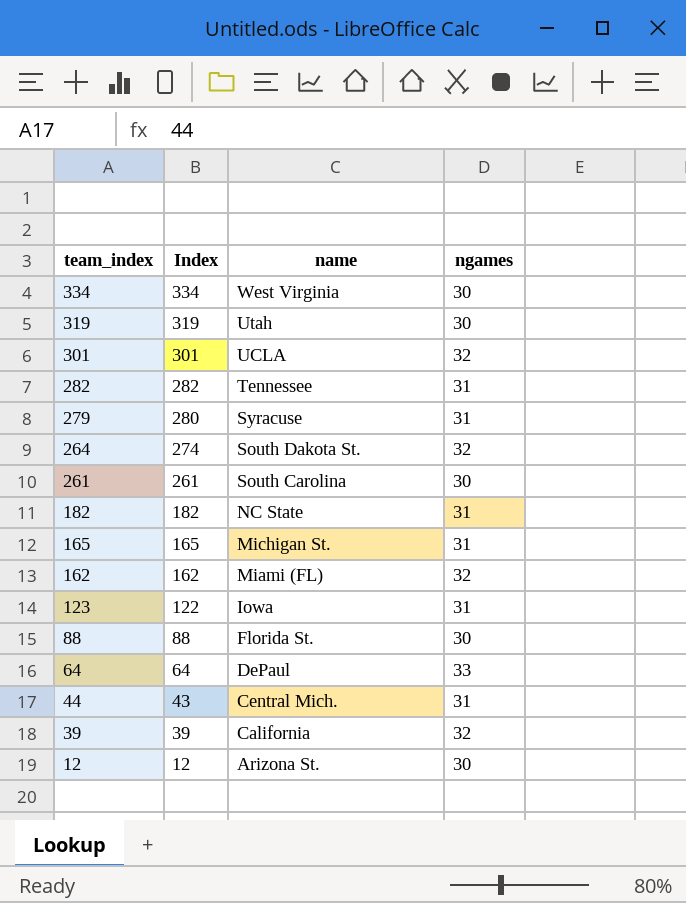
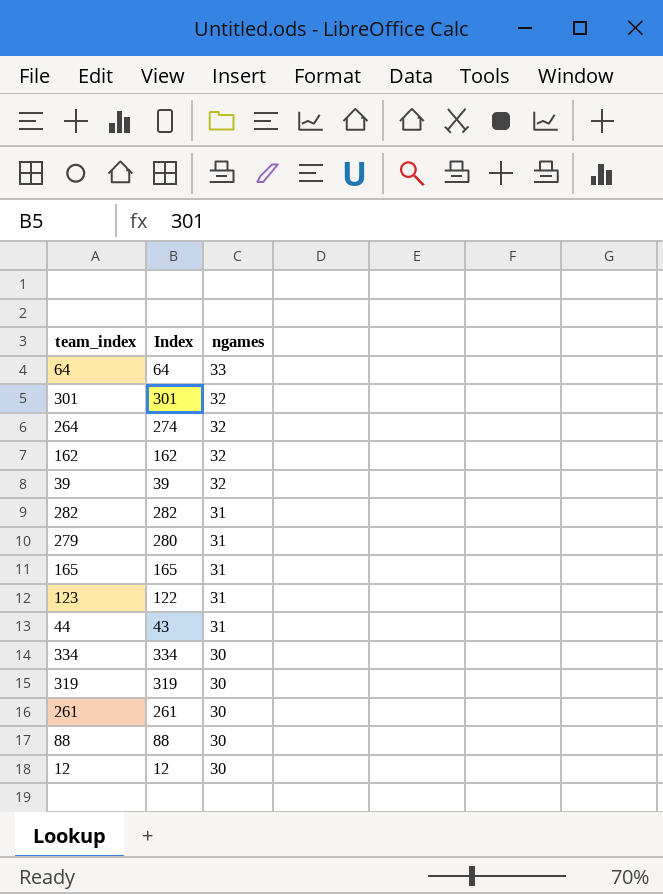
row order: team_index descending -> ngames descending
column name | position: 3 -> none
row 182: 182 | NC State | 31 -> none

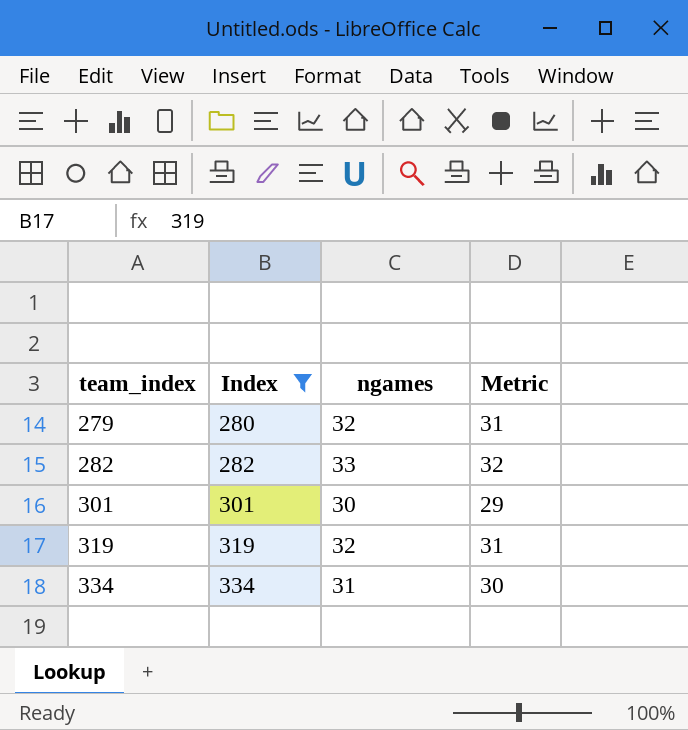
filter: none -> Index >= 280
row order: ngames descending -> team_index ascending
column Metric | formula: none -> [ngames] - 1
279 | ngames: 31 -> 32
282 | ngames: 31 -> 33
301 | ngames: 32 -> 30
319 | ngames: 30 -> 32
334 | ngames: 30 -> 31

